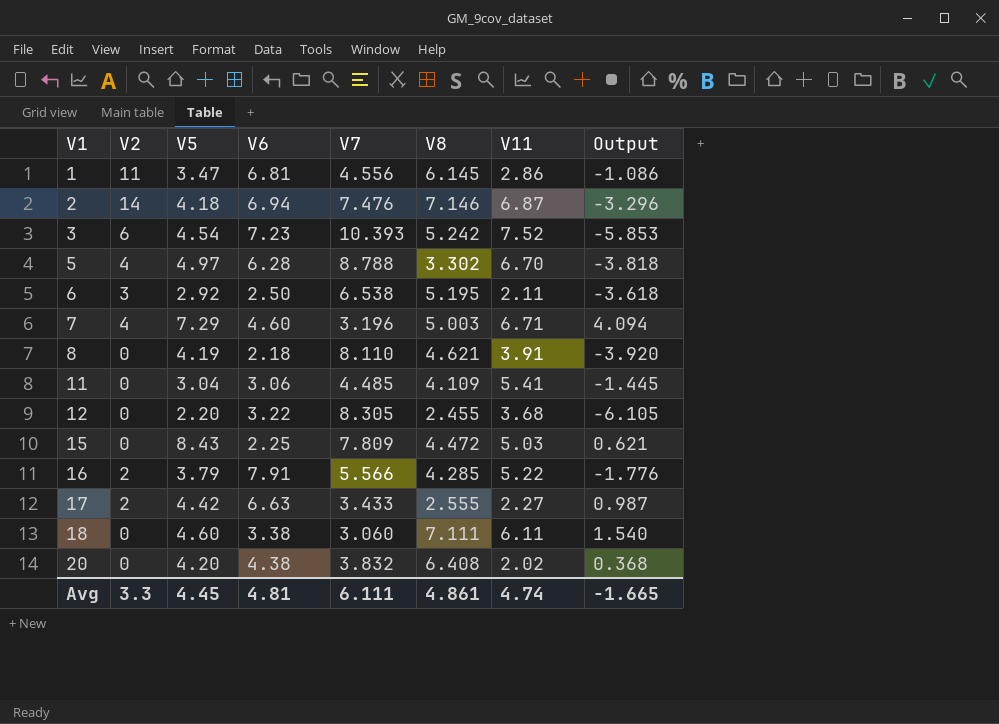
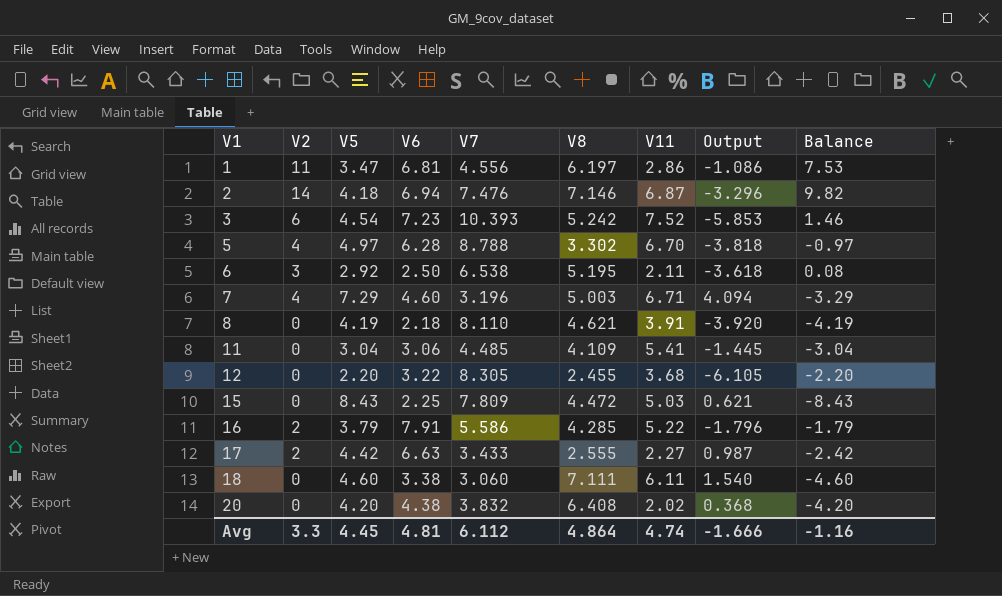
column Balance | formula: none -> [V2] - [V5]
1 | V8: 6.145 -> 6.197
16 | V7: 5.566 -> 5.586
16 | Output: -1.776 -> -1.796
Avg | V7: 6.111 -> 6.112
Avg | V8: 4.861 -> 4.864
Avg | Output: -1.665 -> -1.666

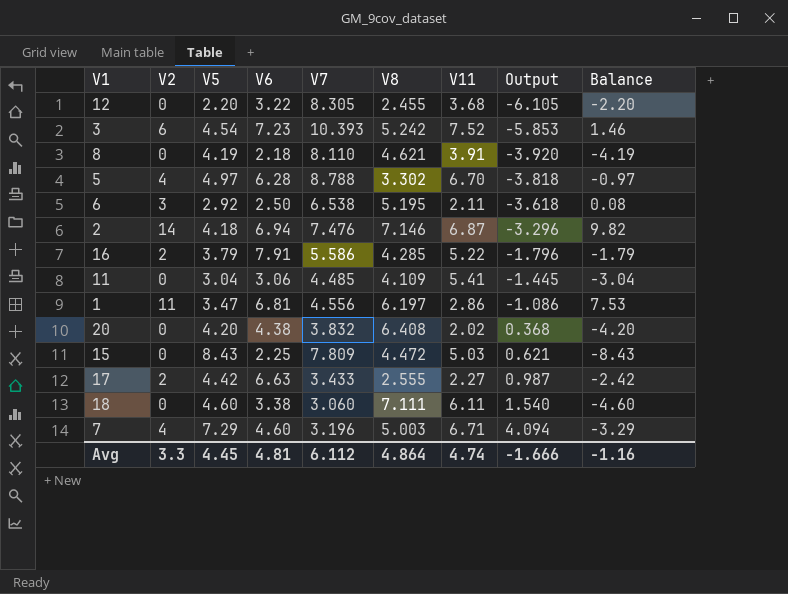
row order: V1 ascending -> Output ascending

